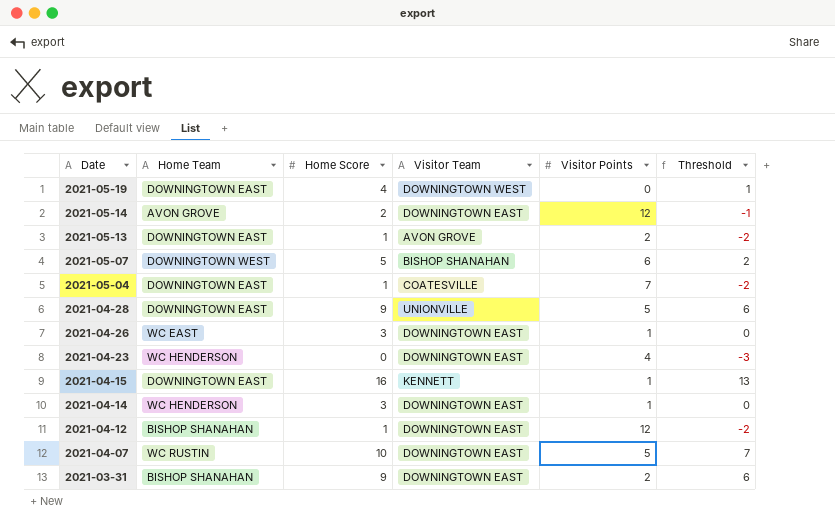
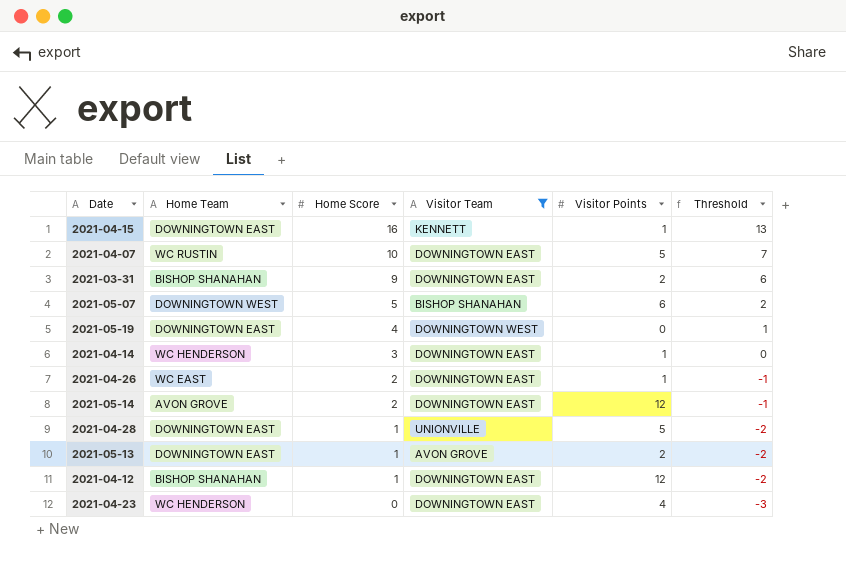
filter: none -> Visitor Team != COATESVILLE
row order: Date descending -> Home Score descending
2021-04-26 | Home Score: 3 -> 2
2021-04-26 | Threshold: 0 -> -1
2021-04-28 | Home Score: 9 -> 1
2021-04-28 | Threshold: 6 -> -2

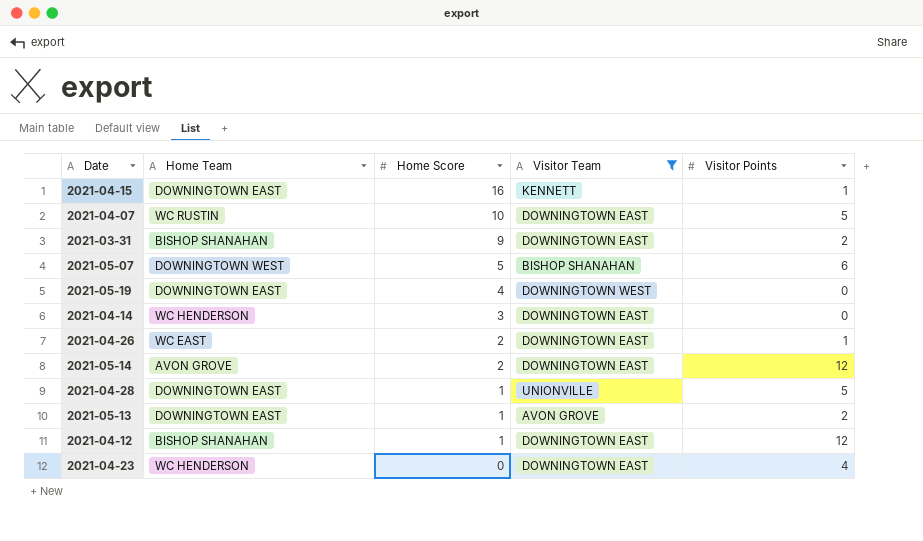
column Threshold | formula: [Home Score] - 3 -> none
2021-04-14 | Visitor Points: 1 -> 0

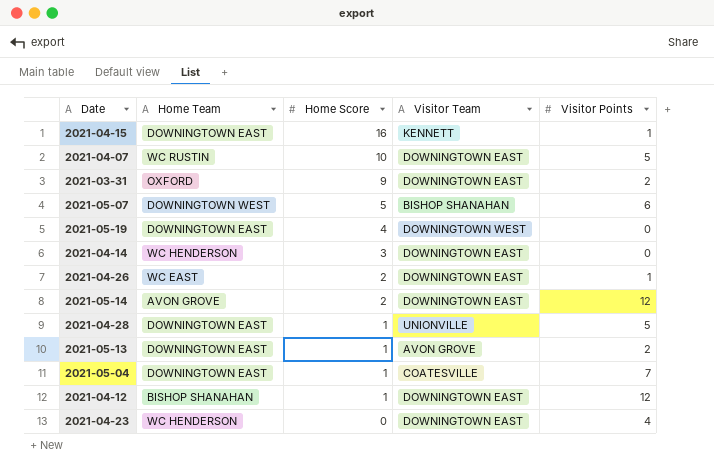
filter: Visitor Team != COATESVILLE -> none
2021-03-31 | Home Team: BISHOP SHANAHAN -> OXFORD

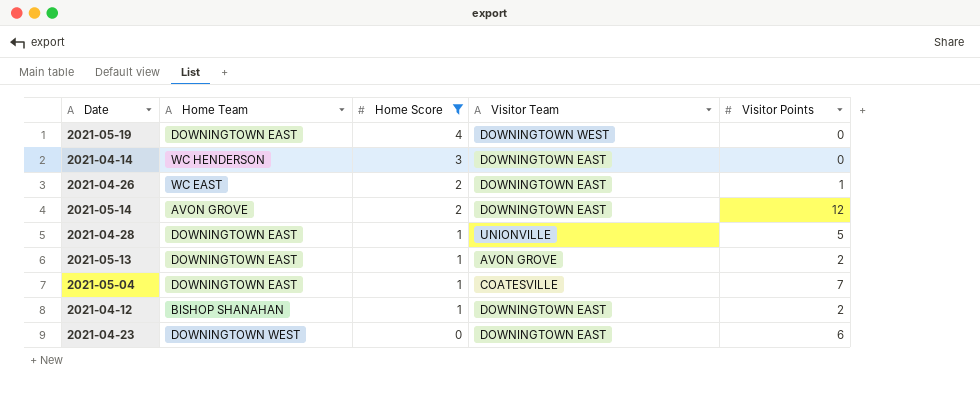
filter: none -> Home Score <= 4
2021-04-12 | Visitor Points: 12 -> 2
2021-04-23 | Home Team: WC HENDERSON -> DOWNINGTOWN WEST
2021-04-23 | Visitor Points: 4 -> 6

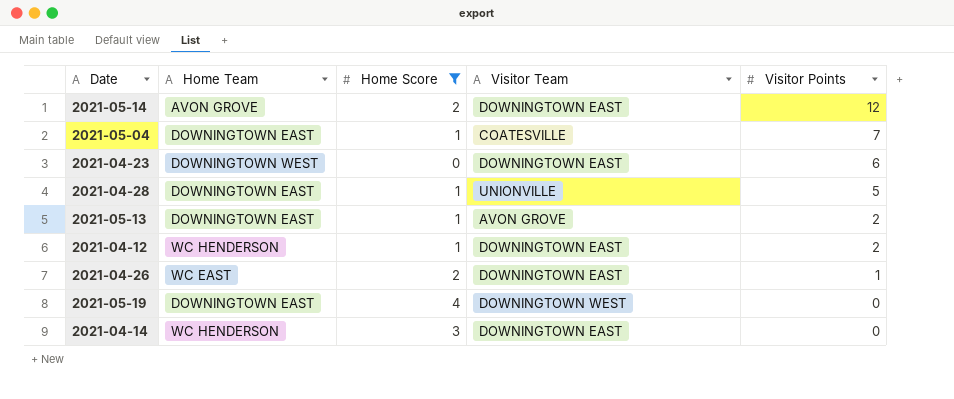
row order: Home Score descending -> Visitor Points descending
2021-04-12 | Home Team: BISHOP SHANAHAN -> WC HENDERSON

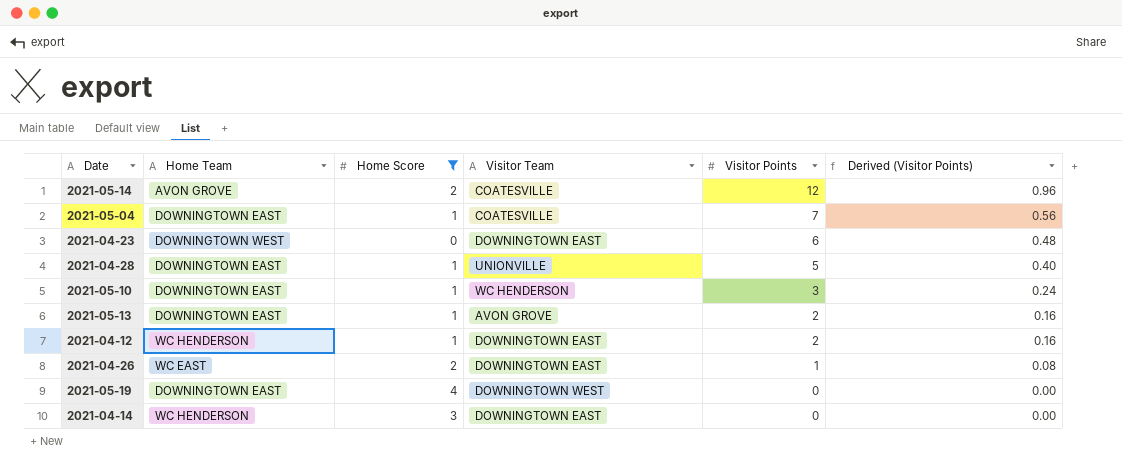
column Derived (Visitor Points) | formula: none -> [Visitor Points] * 0.08
2021-05-14 | Visitor Team: DOWNINGTOWN EAST -> COATESVILLE
row 2021-05-10: none -> DOWNINGTOWN EAST | 1 | WC HENDERSON | 3 | 0.24

